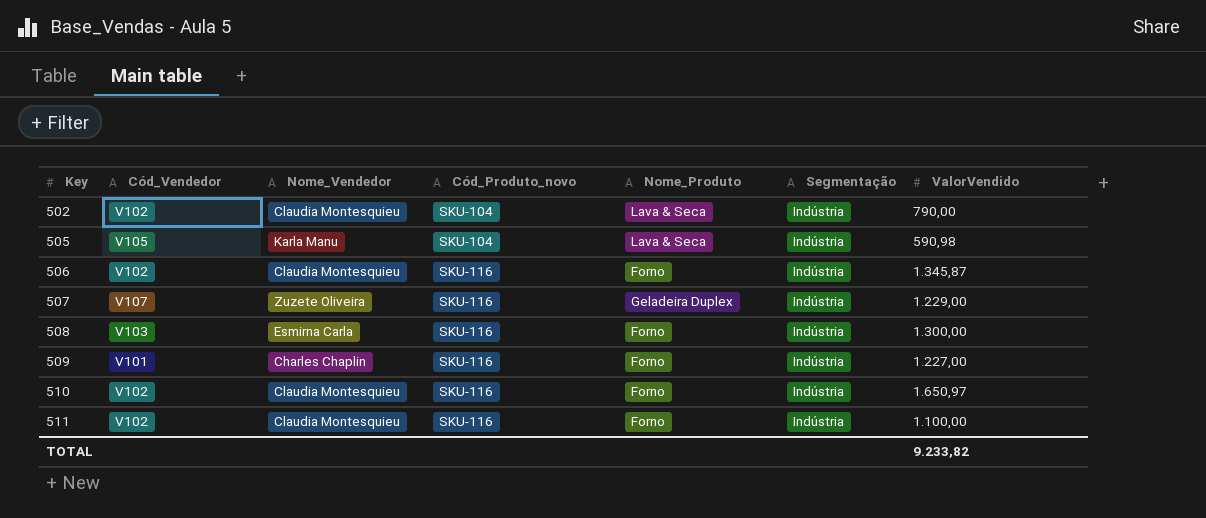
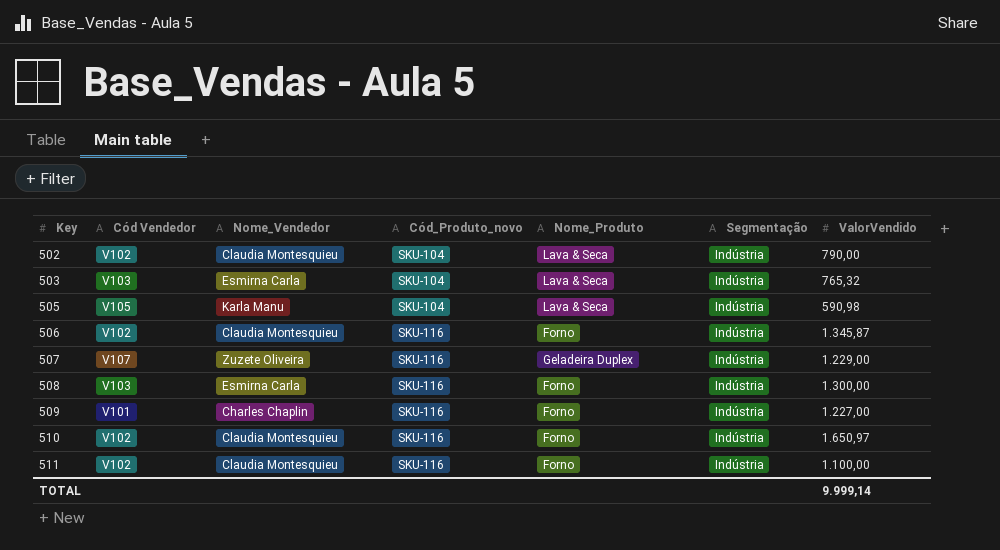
column name: Cód_Vendedor -> Cód Vendedor
row 503: none -> V103 | Esmirna Carla | SKU-104 | Lava & Seca | Indústria | 765,32
TOTAL | ValorVendido: 9.233,82 -> 9.999,14

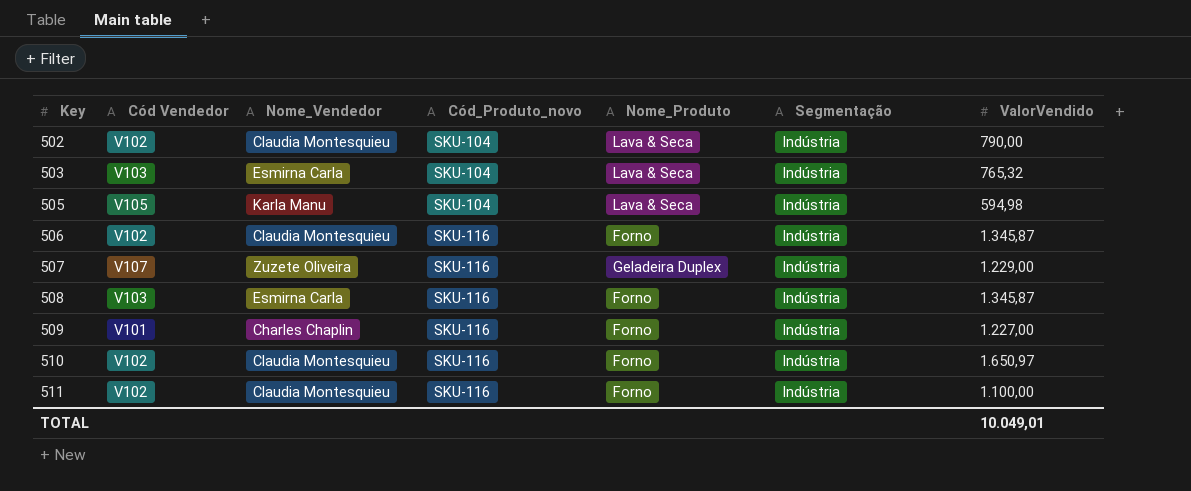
505 | ValorVendido: 590,98 -> 594,98
508 | ValorVendido: 1.300,00 -> 1.345,87
TOTAL | ValorVendido: 9.999,14 -> 10.049,01

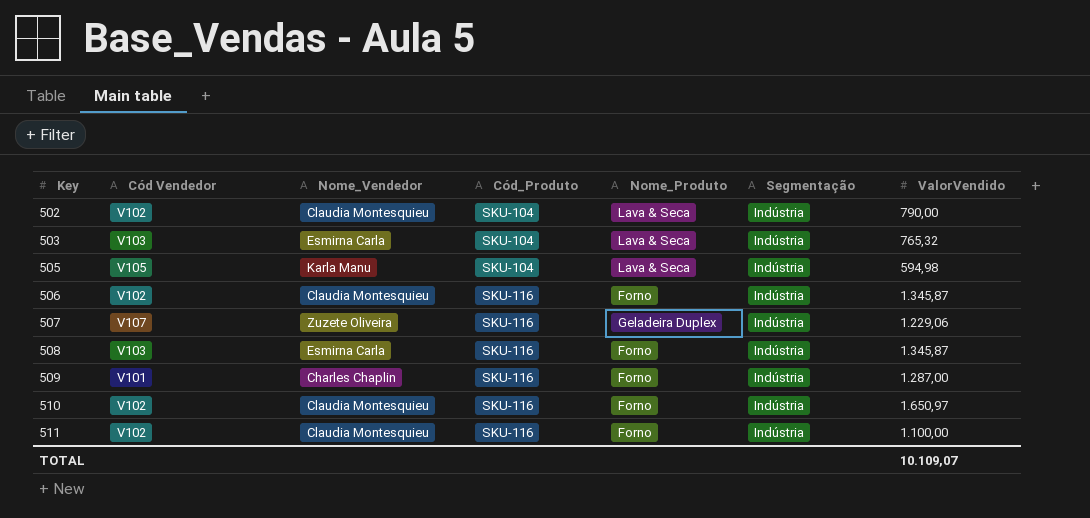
column name: Cód_Produto_novo -> Cód_Produto
507 | ValorVendido: 1.229,00 -> 1.229,06
509 | ValorVendido: 1.227,00 -> 1.287,00
TOTAL | ValorVendido: 10.049,01 -> 10.109,07

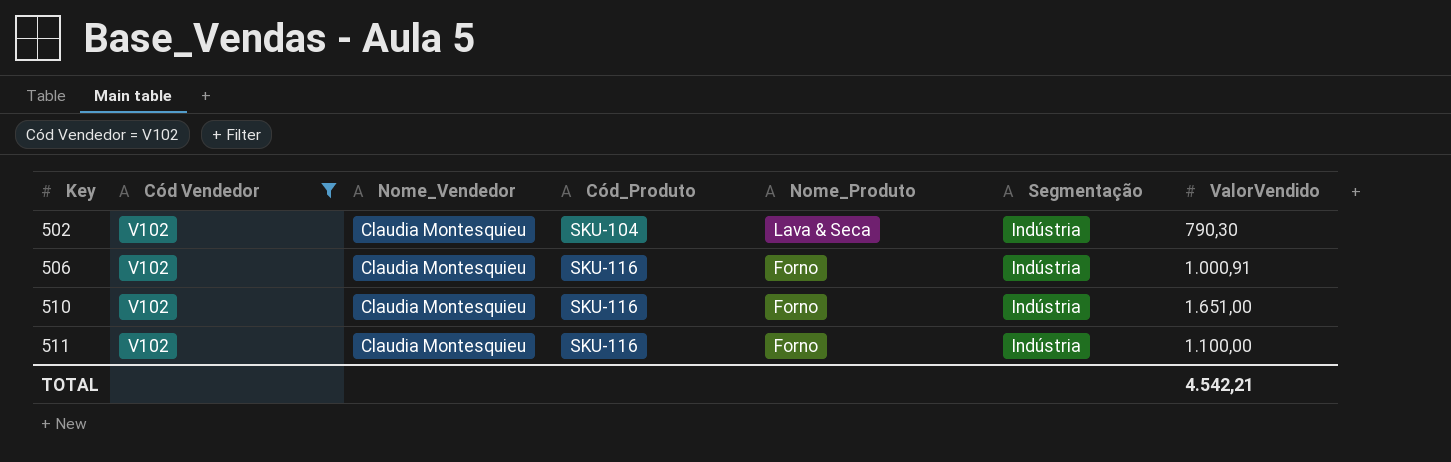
filter: none -> Cód Vendedor = V102
502 | ValorVendido: 790,00 -> 790,30
506 | ValorVendido: 1.345,87 -> 1.000,91
510 | ValorVendido: 1.650,97 -> 1.651,00
TOTAL | ValorVendido: 10.109,07 -> 4.542,21

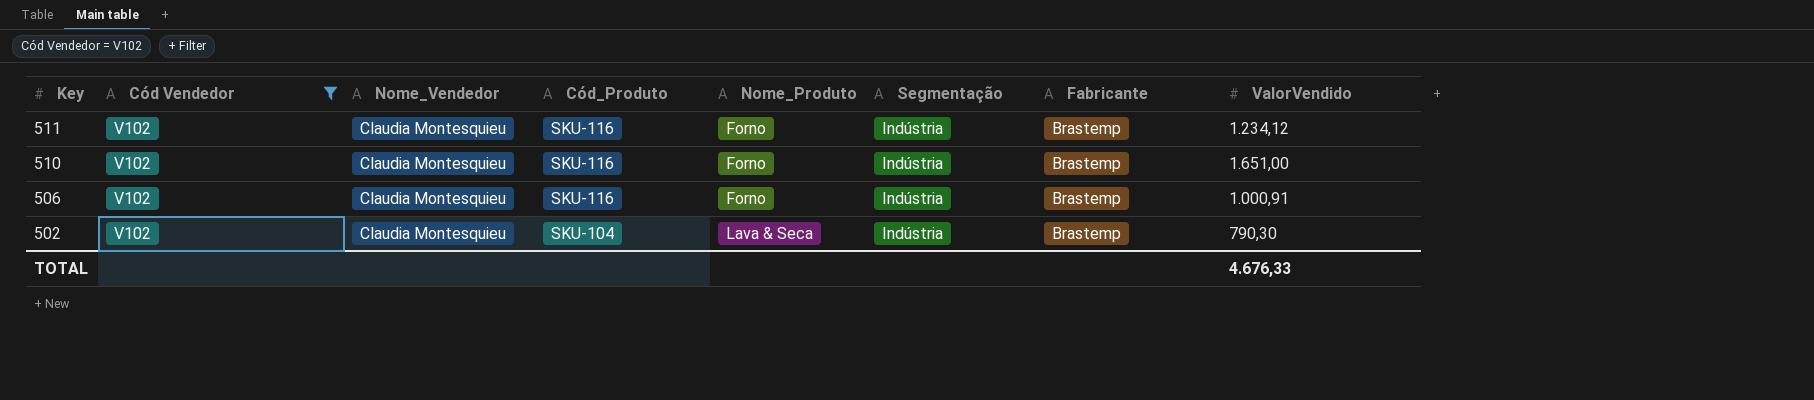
row order: Key ascending -> Key descending
column Fabricante | position: none -> 7
511 | ValorVendido: 1.100,00 -> 1.234,12
TOTAL | ValorVendido: 4.542,21 -> 4.676,33

